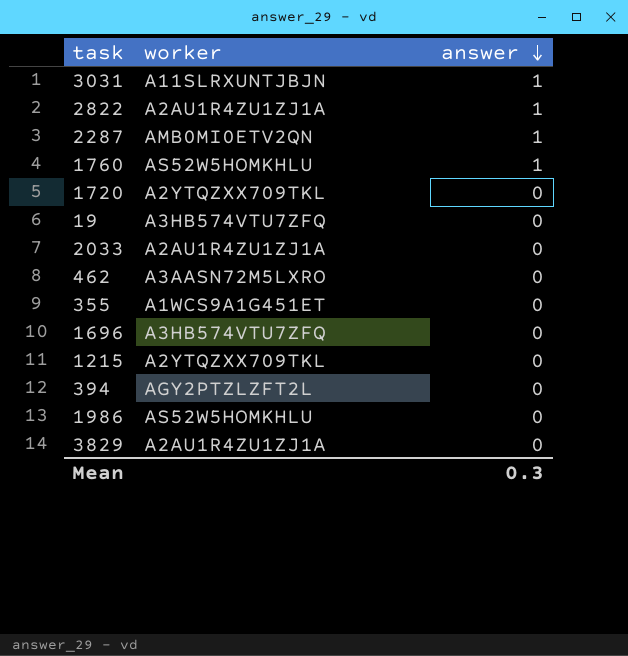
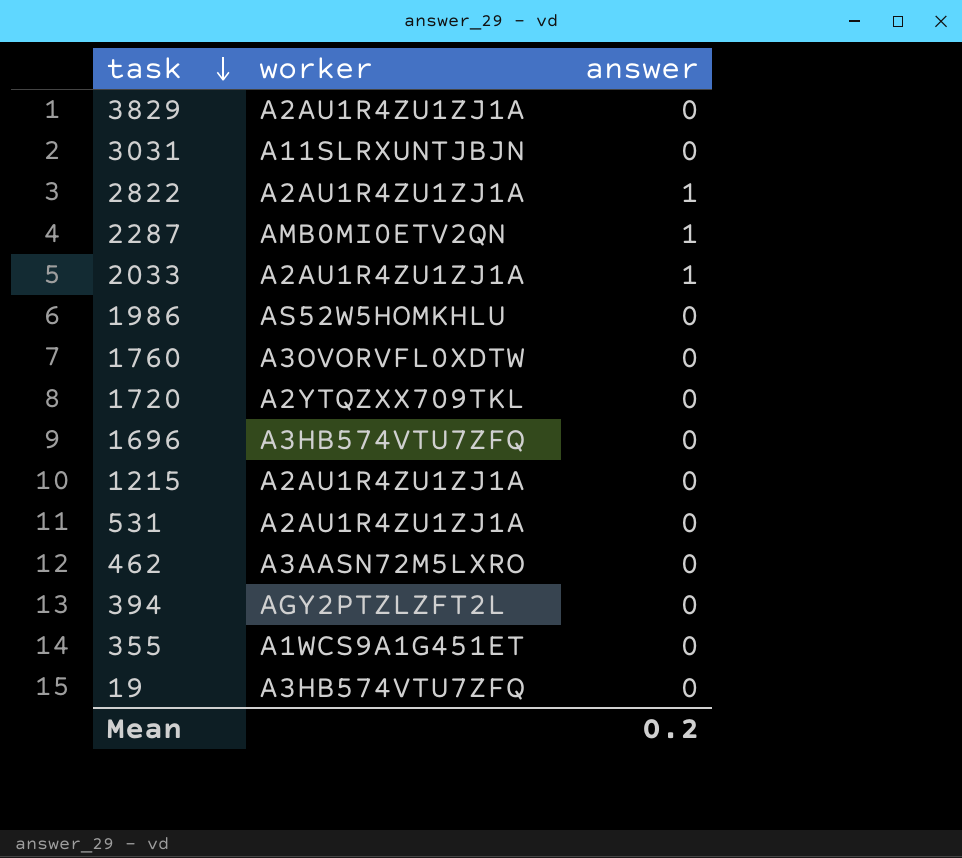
row order: answer descending -> task descending
3031 | answer: 1 -> 0
2033 | answer: 0 -> 1
1760 | worker: AS52W5HOMKHLU -> A3OVORVFL0XDTW
1760 | answer: 1 -> 0
1215 | worker: A2YTQZXX709TKL -> A2AU1R4ZU1ZJ1A
row 531: none -> A2AU1R4ZU1ZJ1A | 0
Mean | answer: 0.3 -> 0.2

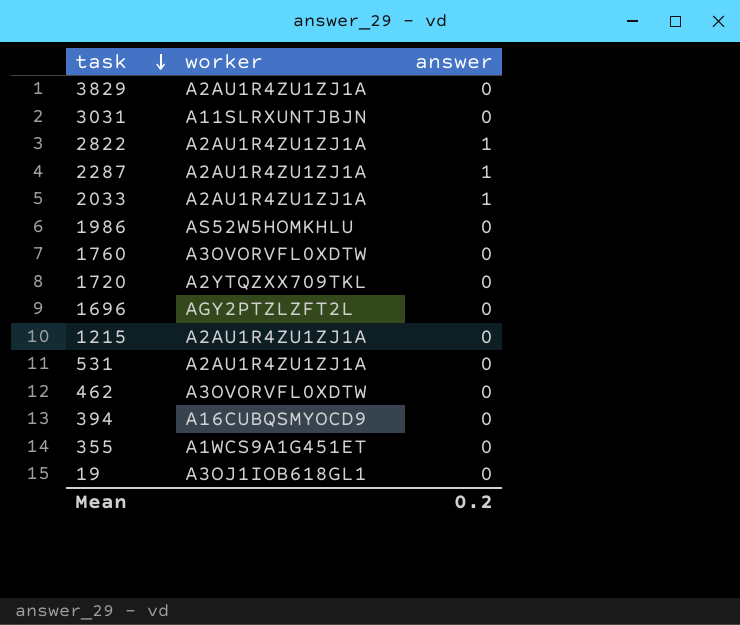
2287 | worker: AMB0MI0ETV2QN -> A2AU1R4ZU1ZJ1A
1696 | worker: A3HB574VTU7ZFQ -> AGY2PTZLZFT2L
462 | worker: A3AASN72M5LXRO -> A3OVORVFL0XDTW
394 | worker: AGY2PTZLZFT2L -> A16CUBQSMYOCD9
19 | worker: A3HB574VTU7ZFQ -> A3OJ1IOB618GL1

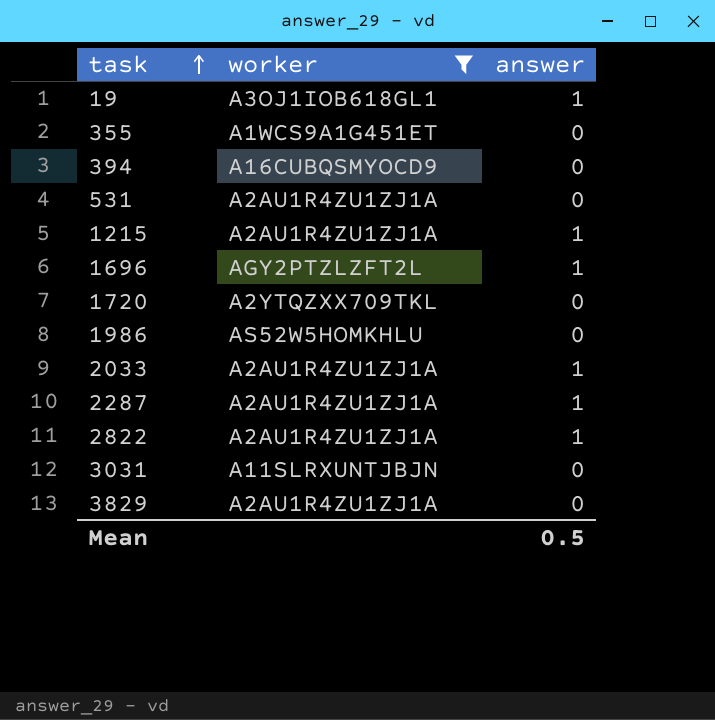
filter: none -> worker != A3OVORVFL0XDTW
row order: task descending -> task ascending
19 | answer: 0 -> 1
1215 | answer: 0 -> 1
1696 | answer: 0 -> 1
Mean | answer: 0.2 -> 0.5

